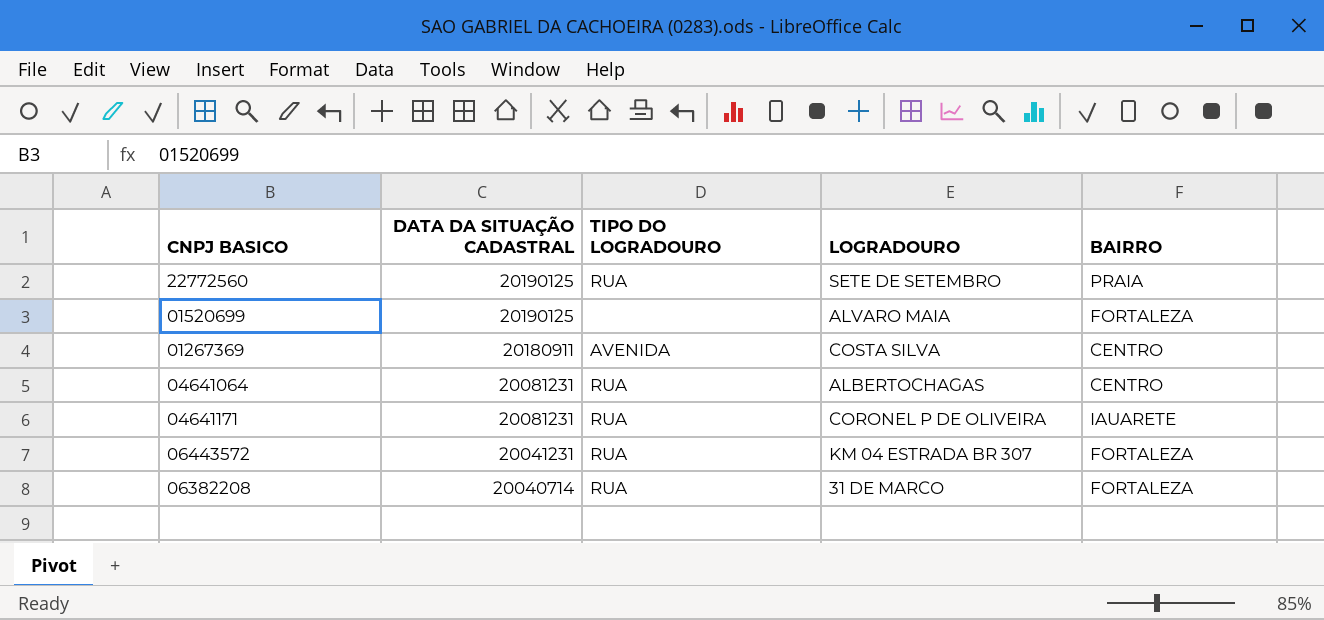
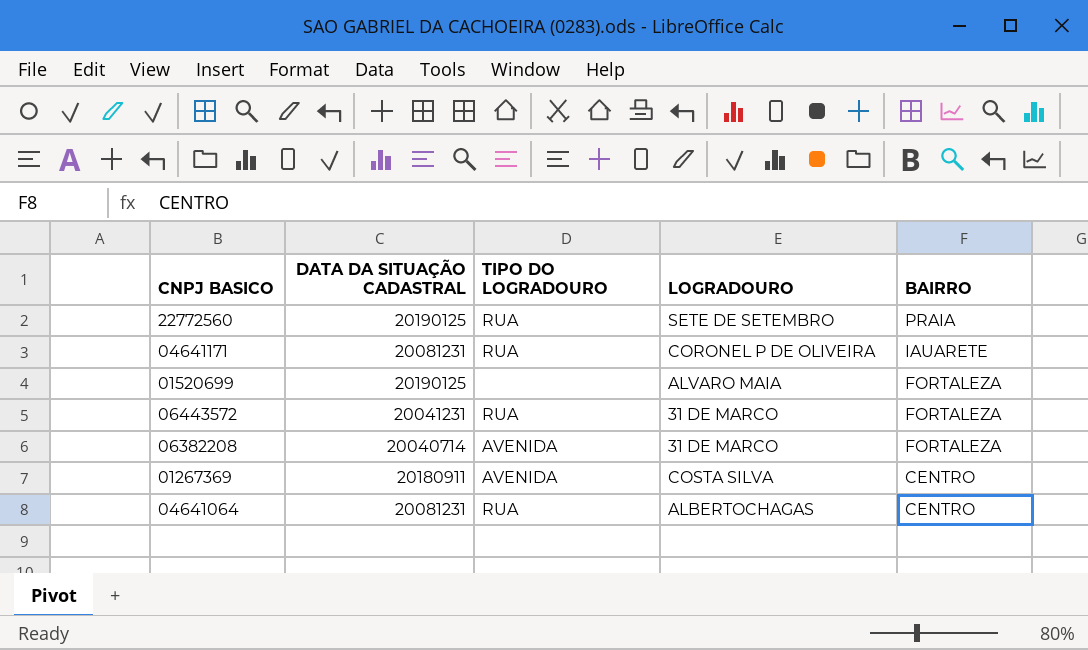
row order: DATA DA SITUAÇÃO CADASTRAL descending -> BAIRRO descending
06443572 | LOGRADOURO: KM 04 ESTRADA BR 307 -> 31 DE MARCO
06382208 | TIPO DO LOGRADOURO: RUA -> AVENIDA

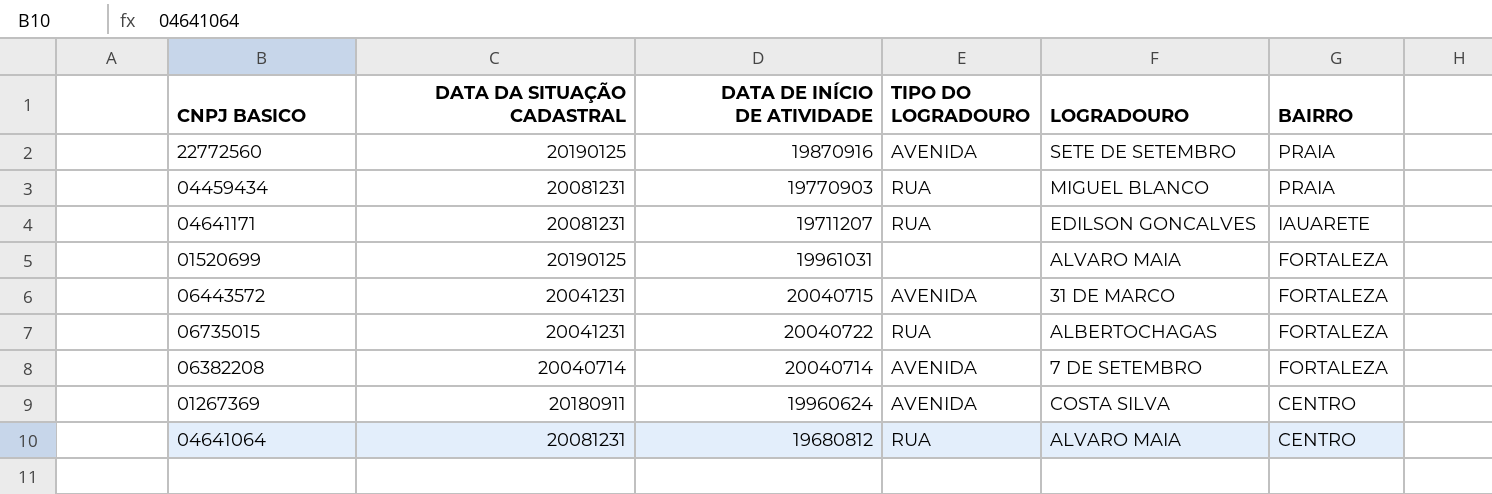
column DATA DE INÍCIO DE ATIVIDADE | position: none -> 3
22772560 | TIPO DO LOGRADOURO: RUA -> AVENIDA
row 04459434: none -> 20081231 | 19770903 | RUA | MIGUEL BLANCO | PRAIA
04641171 | LOGRADOURO: CORONEL P DE OLIVEIRA -> EDILSON GONCALVES
06443572 | TIPO DO LOGRADOURO: RUA -> AVENIDA
row 06735015: none -> 20041231 | 20040722 | RUA | ALBERTOCHAGAS | FORTALEZA
06382208 | LOGRADOURO: 31 DE MARCO -> 7 DE SETEMBRO
04641064 | LOGRADOURO: ALBERTOCHAGAS -> ALVARO MAIA

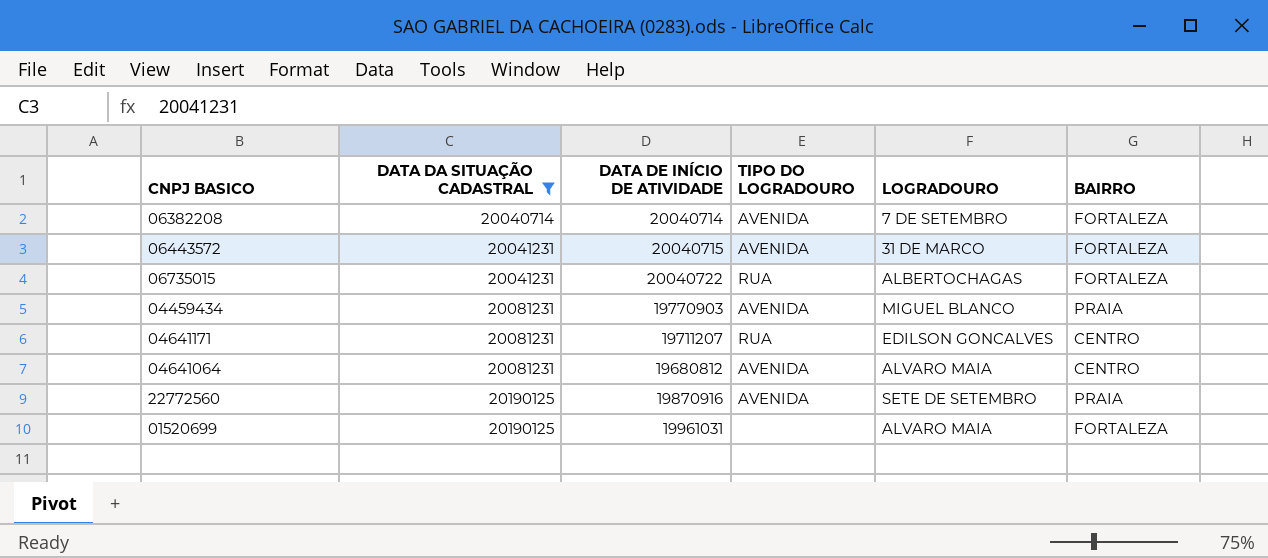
filter: none -> DATA DA SITUAÇÃO CADASTRAL != 20180911
row order: BAIRRO descending -> DATA DA SITUAÇÃO CADASTRAL ascending
04459434 | TIPO DO LOGRADOURO: RUA -> AVENIDA
04641171 | BAIRRO: IAUARETE -> CENTRO
04641064 | TIPO DO LOGRADOURO: RUA -> AVENIDA

